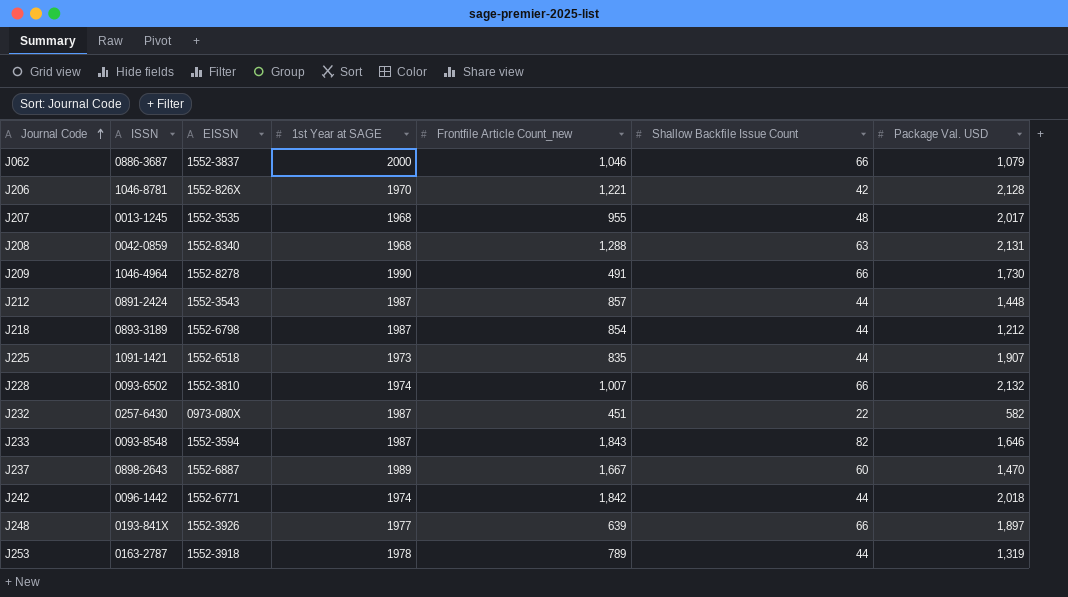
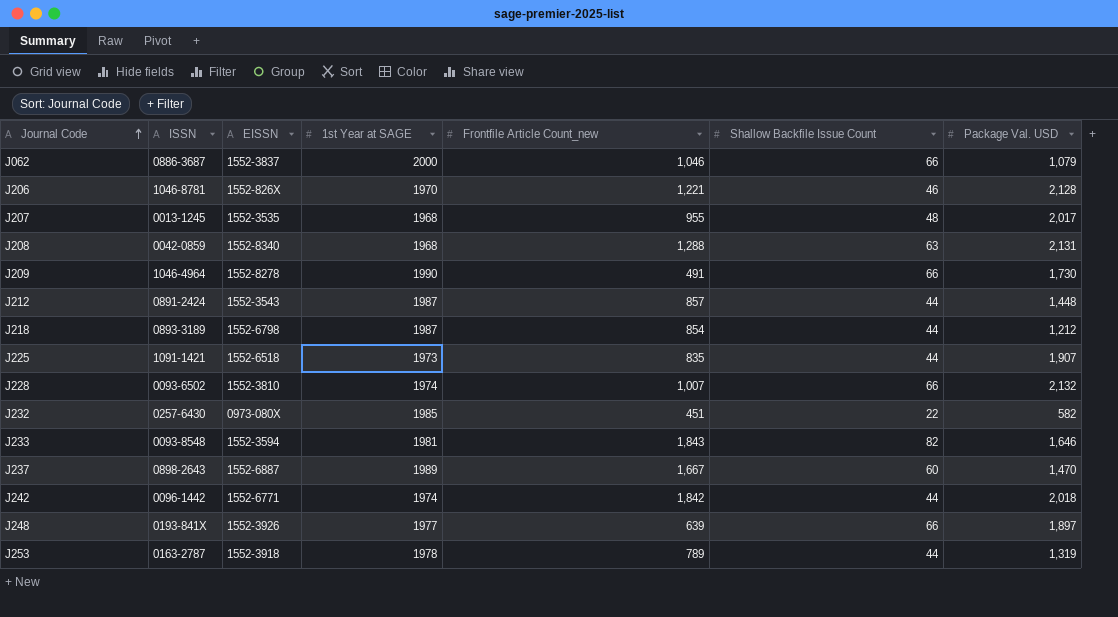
J206 | Shallow Backfile Issue Count: 42 -> 46
J232 | 1st Year at SAGE: 1987 -> 1985
J233 | 1st Year at SAGE: 1987 -> 1981

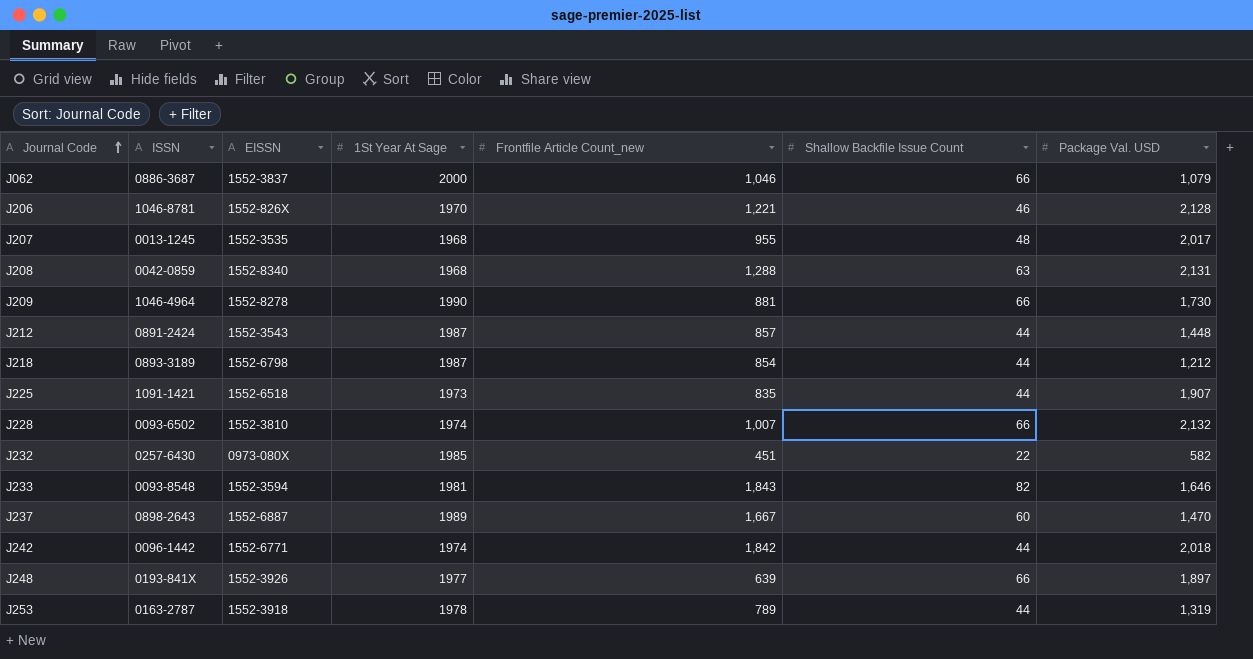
column name: 1st Year at SAGE -> 1St Year At Sage
J209 | Frontfile Article Count_new: 491 -> 881

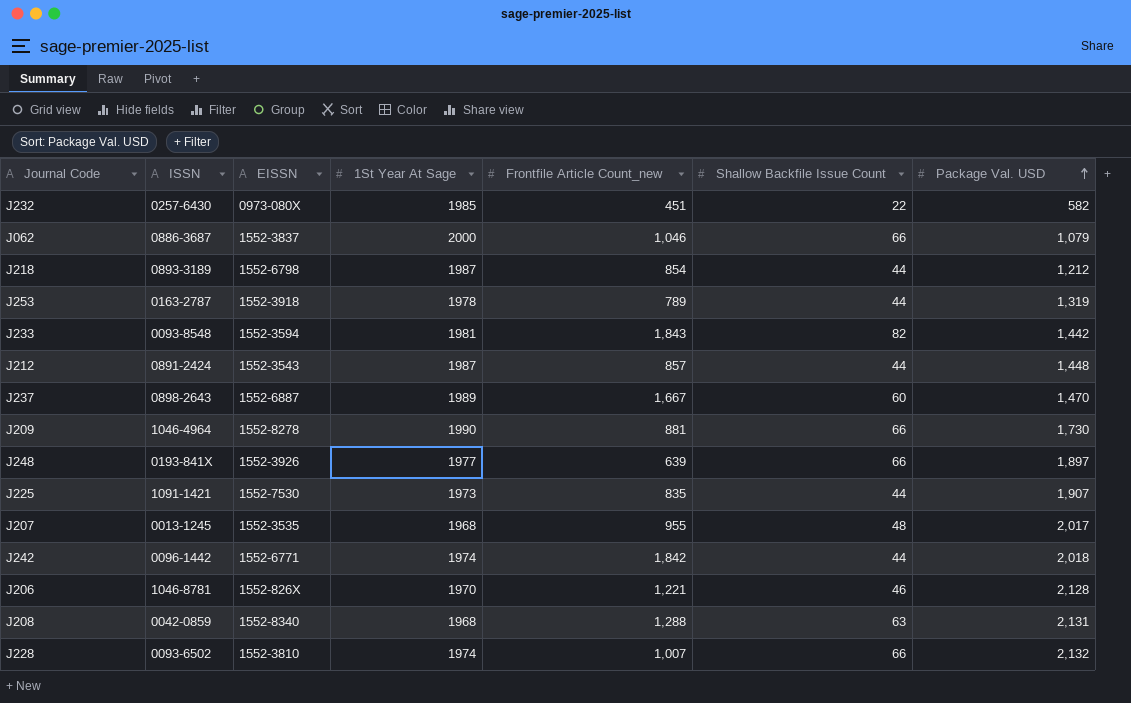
row order: Journal Code ascending -> Package Val. USD ascending
J233 | Package Val. USD: 1,646 -> 1,442
J225 | EISSN: 1552-6518 -> 1552-7530

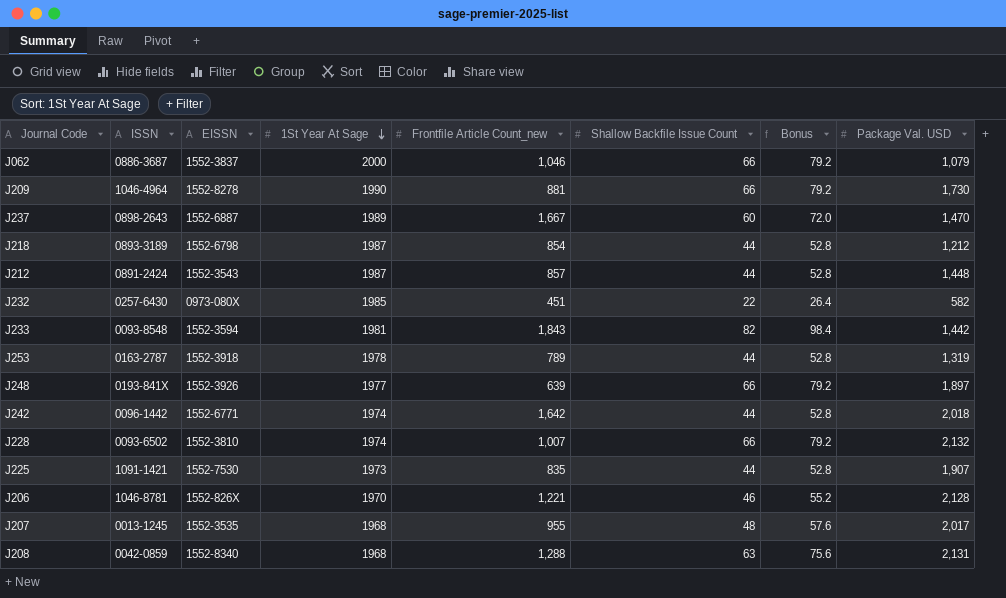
row order: Package Val. USD ascending -> 1St Year At Sage descending
column Bonus | formula: none -> [Shallow Backfile Issue Count] * 1.2
J242 | Frontfile Article Count_new: 1,842 -> 1,642

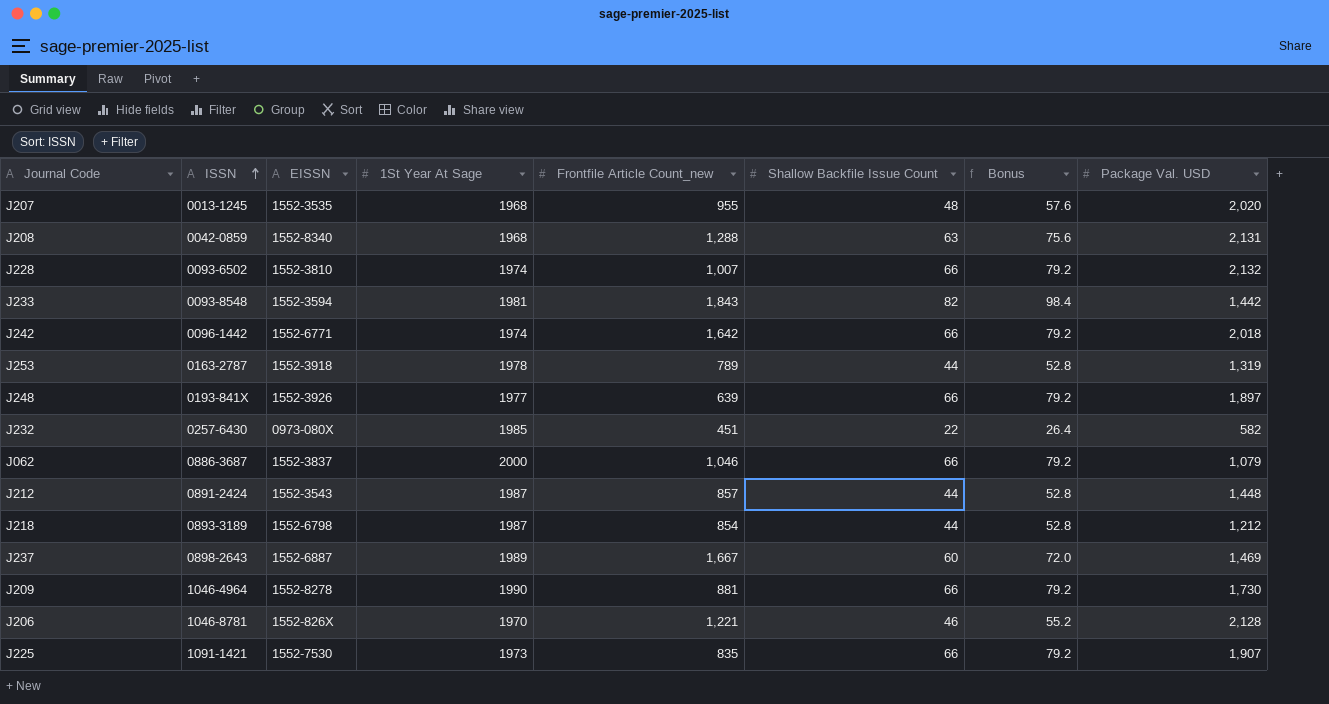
row order: 1St Year At Sage descending -> ISSN ascending
J207 | Package Val. USD: 2,017 -> 2,020
J242 | Shallow Backfile Issue Count: 44 -> 66
J242 | Bonus: 52.8 -> 79.2
J237 | Package Val. USD: 1,470 -> 1,469
J225 | Shallow Backfile Issue Count: 44 -> 66
J225 | Bonus: 52.8 -> 79.2

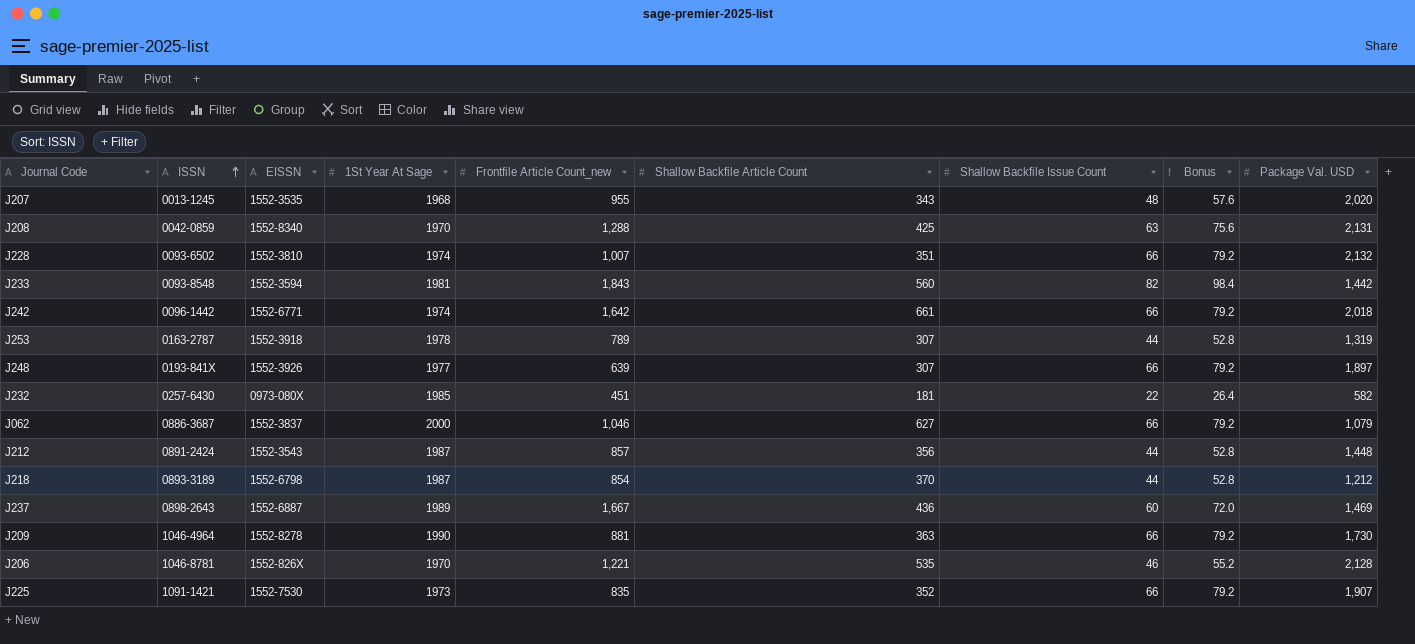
column Shallow Backfile Article Count | position: none -> 6
J208 | 1St Year At Sage: 1968 -> 1970

